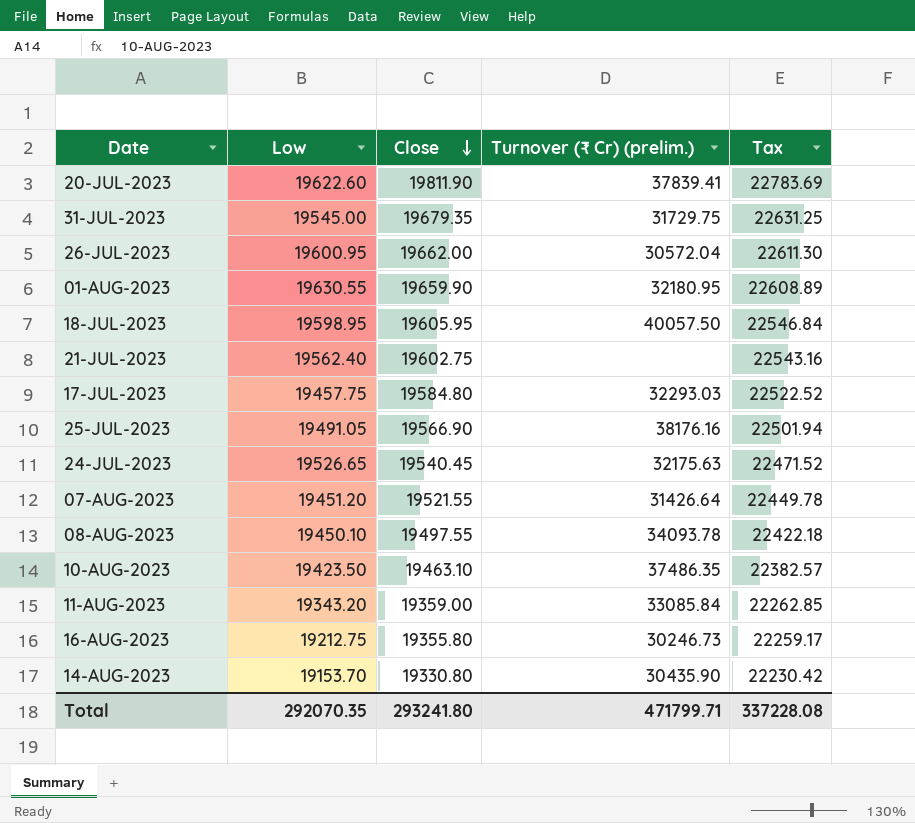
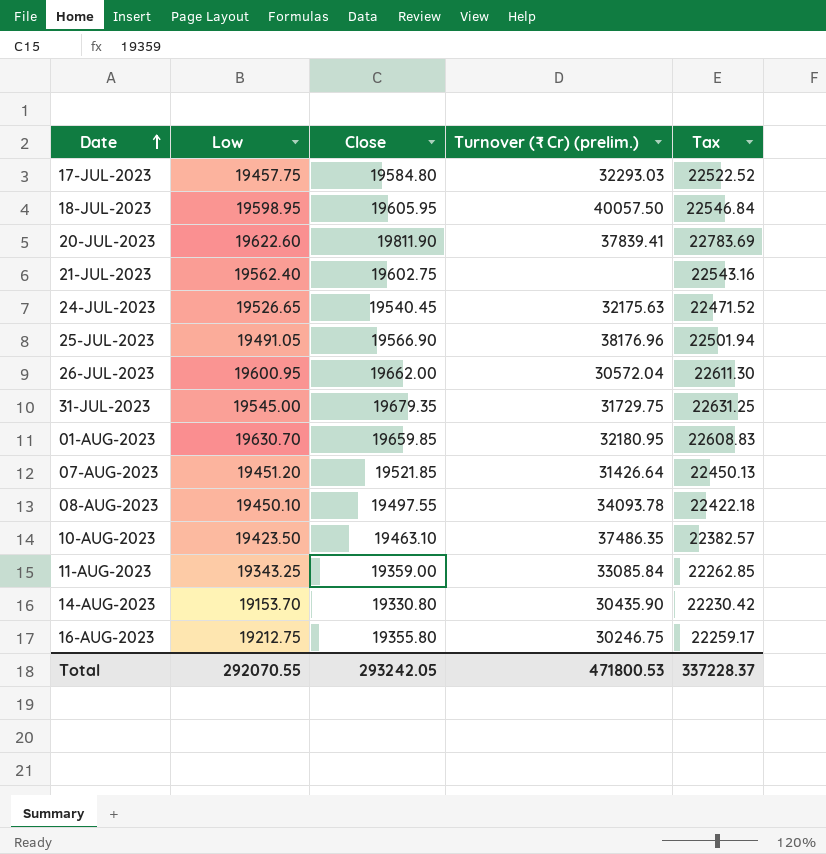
row order: Close descending -> Date ascending
25-JUL-2023 | Turnover (₹ Cr) (prelim.): 38176.16 -> 38176.96
01-AUG-2023 | Low: 19630.55 -> 19630.70
01-AUG-2023 | Close: 19659.90 -> 19659.85
01-AUG-2023 | Tax: 22608.89 -> 22608.83
07-AUG-2023 | Close: 19521.55 -> 19521.85
07-AUG-2023 | Tax: 22449.78 -> 22450.13
11-AUG-2023 | Low: 19343.20 -> 19343.25
16-AUG-2023 | Turnover (₹ Cr) (prelim.): 30246.73 -> 30246.75
Total | Low: 292070.35 -> 292070.55
Total | Close: 293241.80 -> 293242.05
Total | Turnover (₹ Cr) (prelim.): 471799.71 -> 471800.53
Total | Tax: 337228.08 -> 337228.37

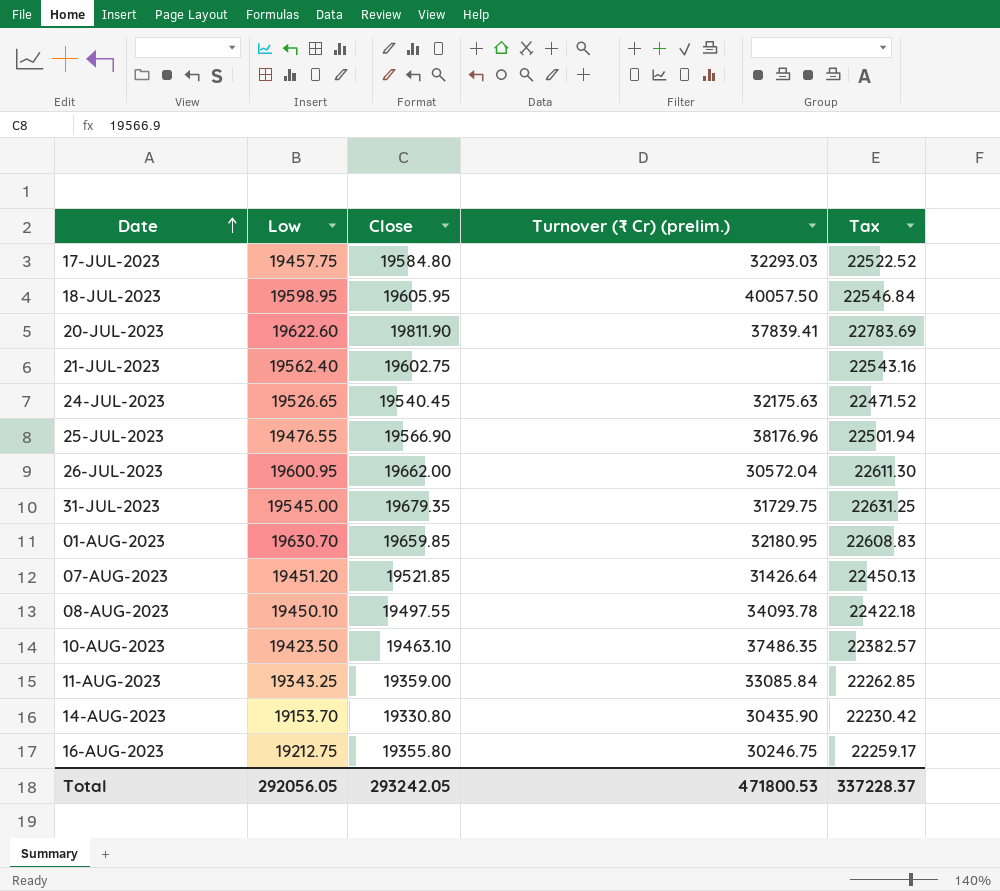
25-JUL-2023 | Low: 19491.05 -> 19476.55
Total | Low: 292070.55 -> 292056.05

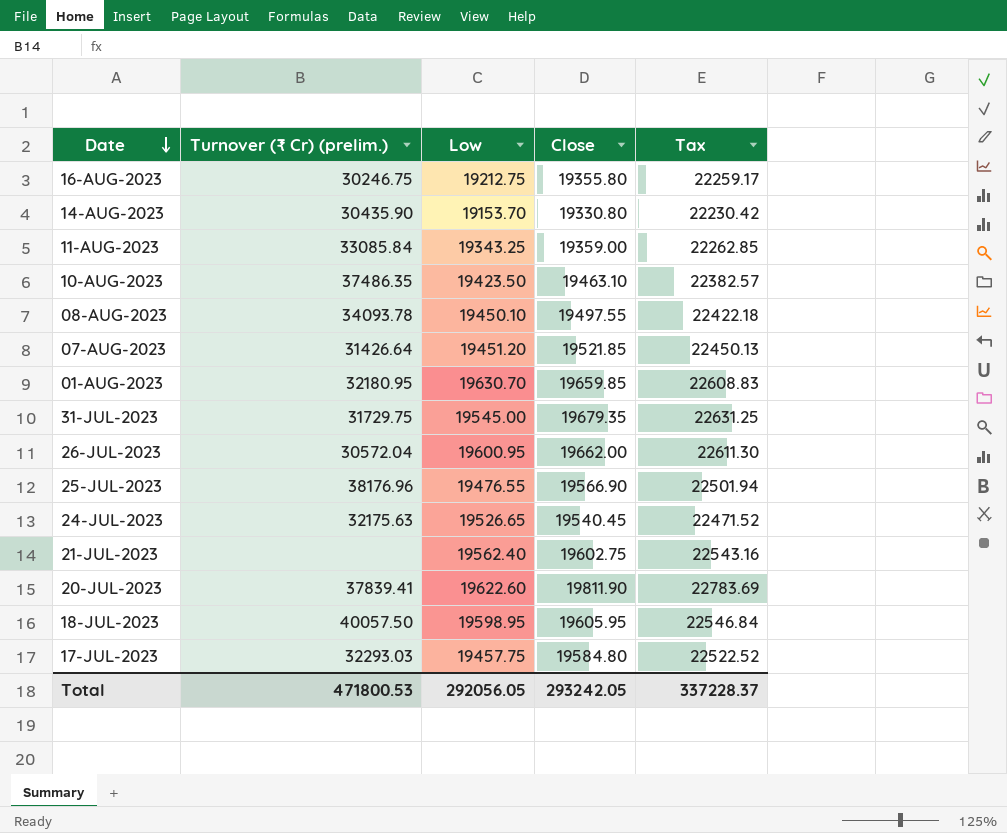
row order: Date ascending -> Date descending
column Turnover (₹ Cr) (prelim.) | position: 4 -> 2

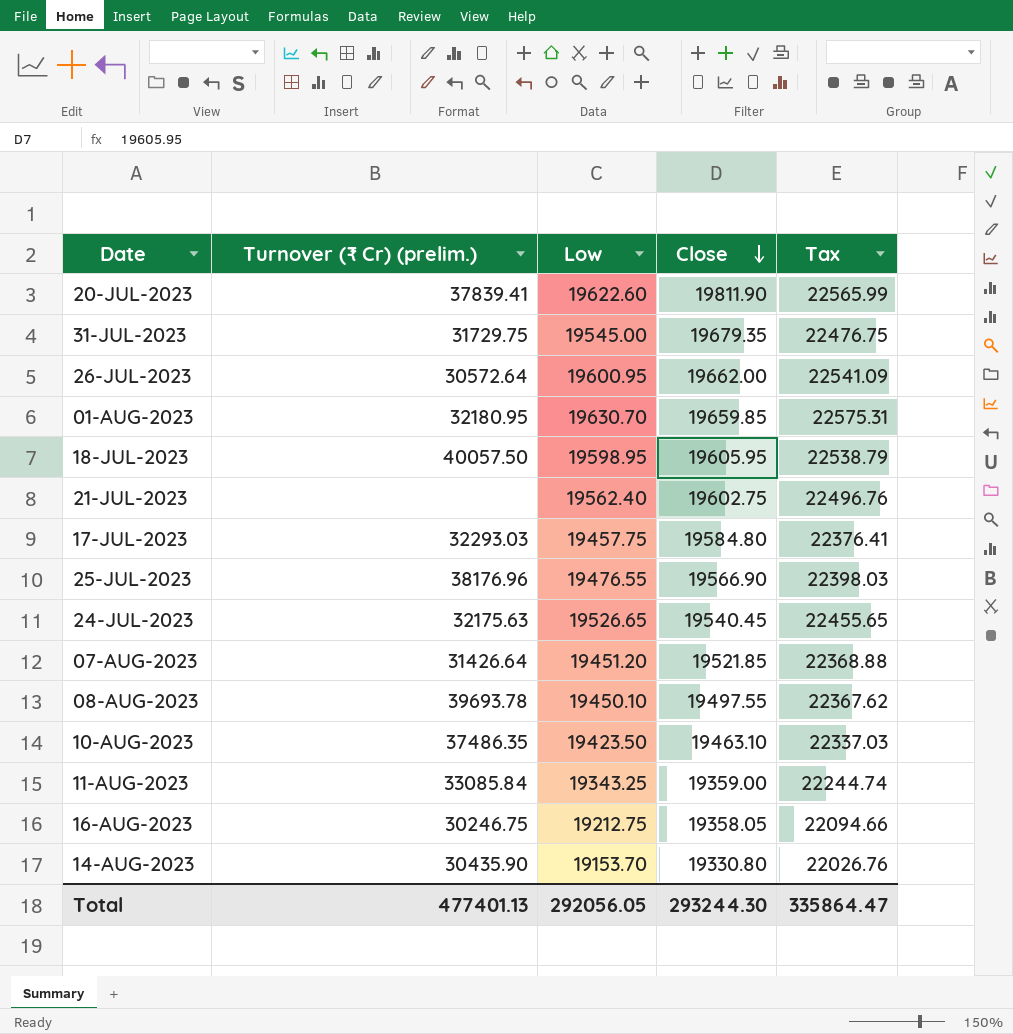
row order: Date descending -> Close descending
column Tax | formula: [Close] * 1.15 -> [Low] * 1.15
26-JUL-2023 | Turnover (₹ Cr) (prelim.): 30572.04 -> 30572.64
08-AUG-2023 | Turnover (₹ Cr) (prelim.): 34093.78 -> 39693.78
16-AUG-2023 | Close: 19355.80 -> 19358.05
Total | Turnover (₹ Cr) (prelim.): 471800.53 -> 477401.13
Total | Close: 293242.05 -> 293244.30
Total | Tax: 337228.37 -> 335864.47

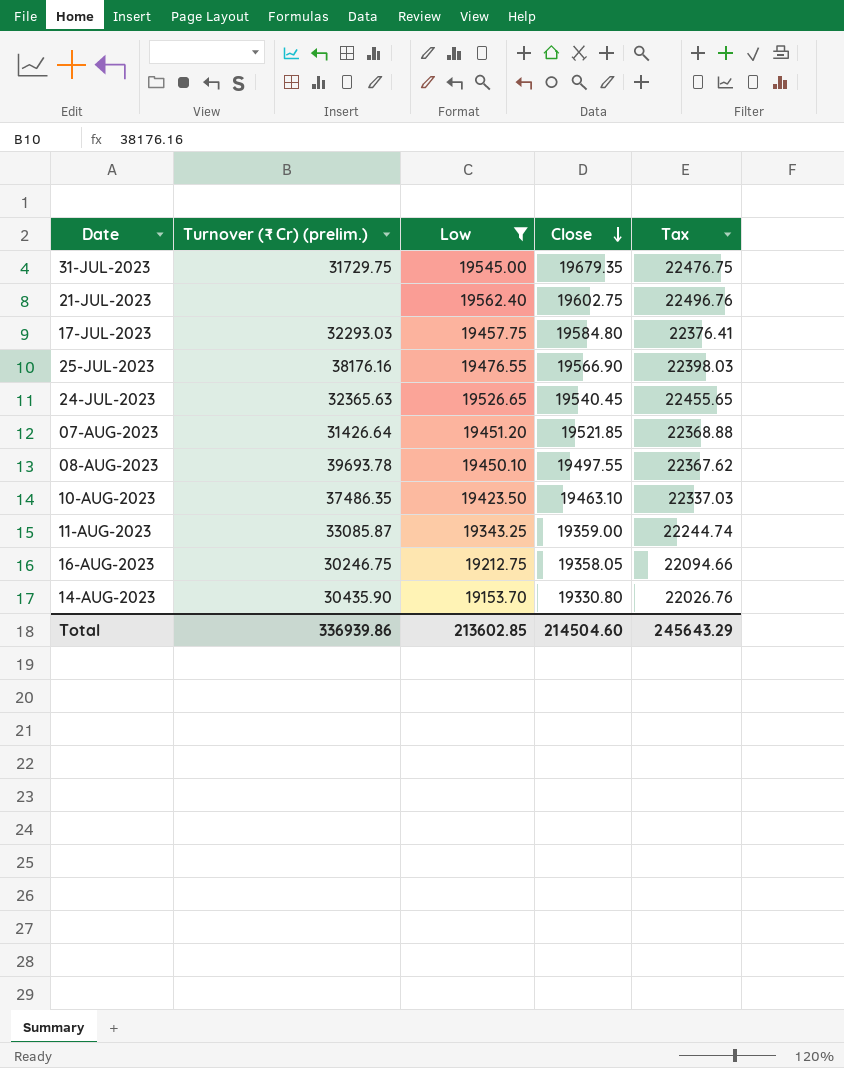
filter: none -> Low <= 19562.40
25-JUL-2023 | Turnover (₹ Cr) (prelim.): 38176.96 -> 38176.16
24-JUL-2023 | Turnover (₹ Cr) (prelim.): 32175.63 -> 32365.63
11-AUG-2023 | Turnover (₹ Cr) (prelim.): 33085.84 -> 33085.87
Total | Turnover (₹ Cr) (prelim.): 477401.13 -> 336939.86
Total | Low: 292056.05 -> 213602.85
Total | Close: 293244.30 -> 214504.60
Total | Tax: 335864.47 -> 245643.29

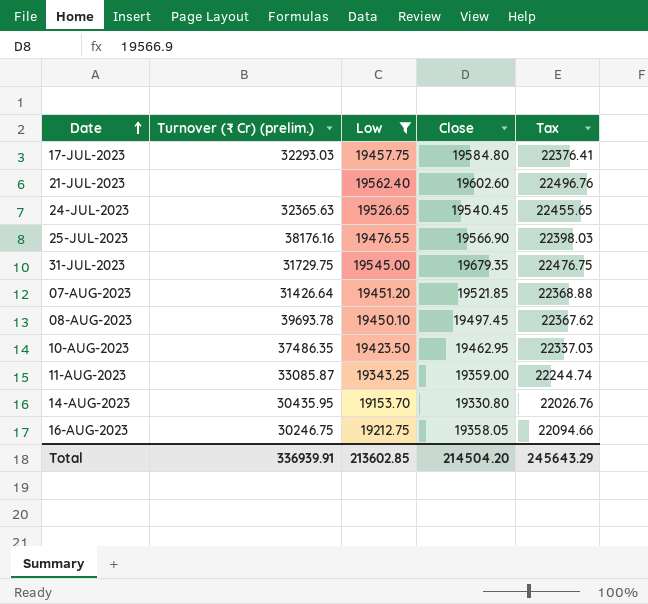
row order: Close descending -> Date ascending
21-JUL-2023 | Close: 19602.75 -> 19602.60
08-AUG-2023 | Close: 19497.55 -> 19497.45
10-AUG-2023 | Close: 19463.10 -> 19462.95
14-AUG-2023 | Turnover (₹ Cr) (prelim.): 30435.90 -> 30435.95
Total | Turnover (₹ Cr) (prelim.): 336939.86 -> 336939.91
Total | Close: 214504.60 -> 214504.20

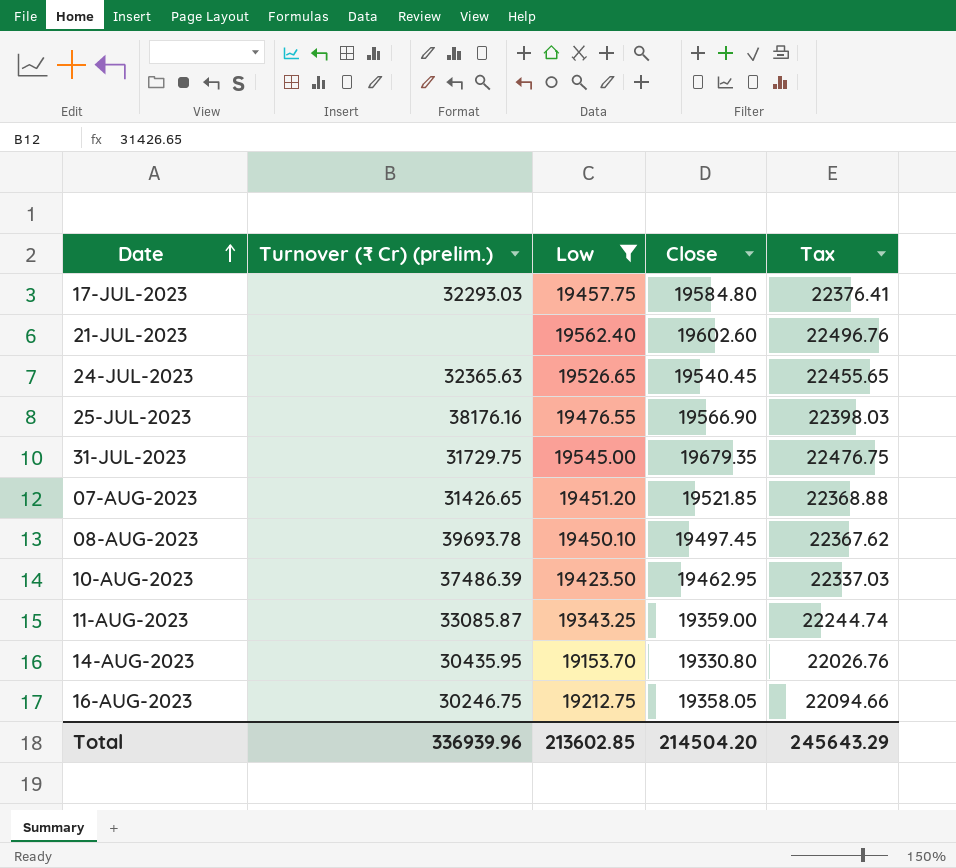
07-AUG-2023 | Turnover (₹ Cr) (prelim.): 31426.64 -> 31426.65
10-AUG-2023 | Turnover (₹ Cr) (prelim.): 37486.35 -> 37486.39
Total | Turnover (₹ Cr) (prelim.): 336939.91 -> 336939.96

